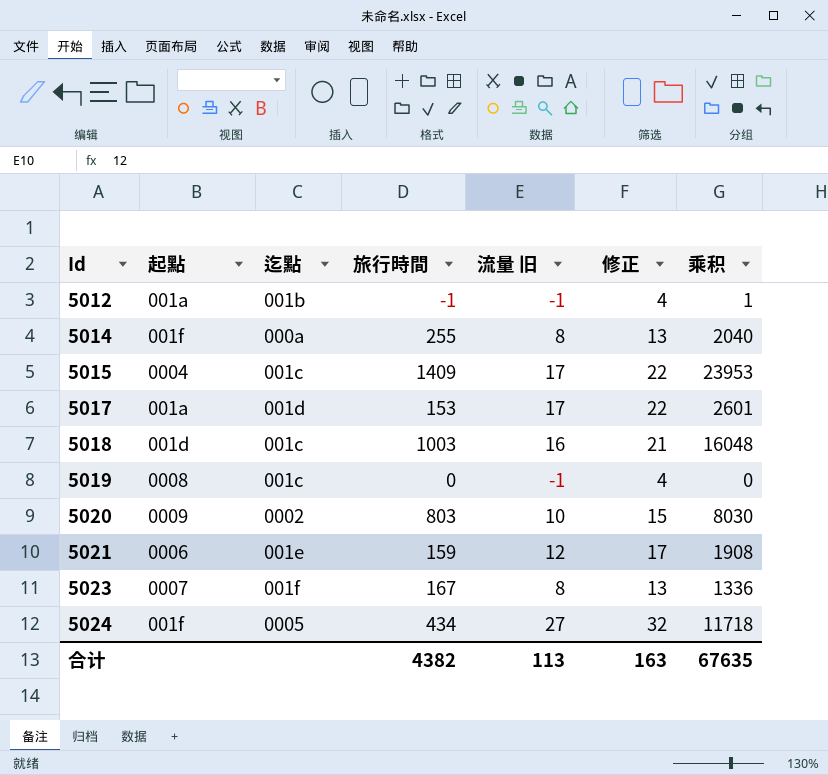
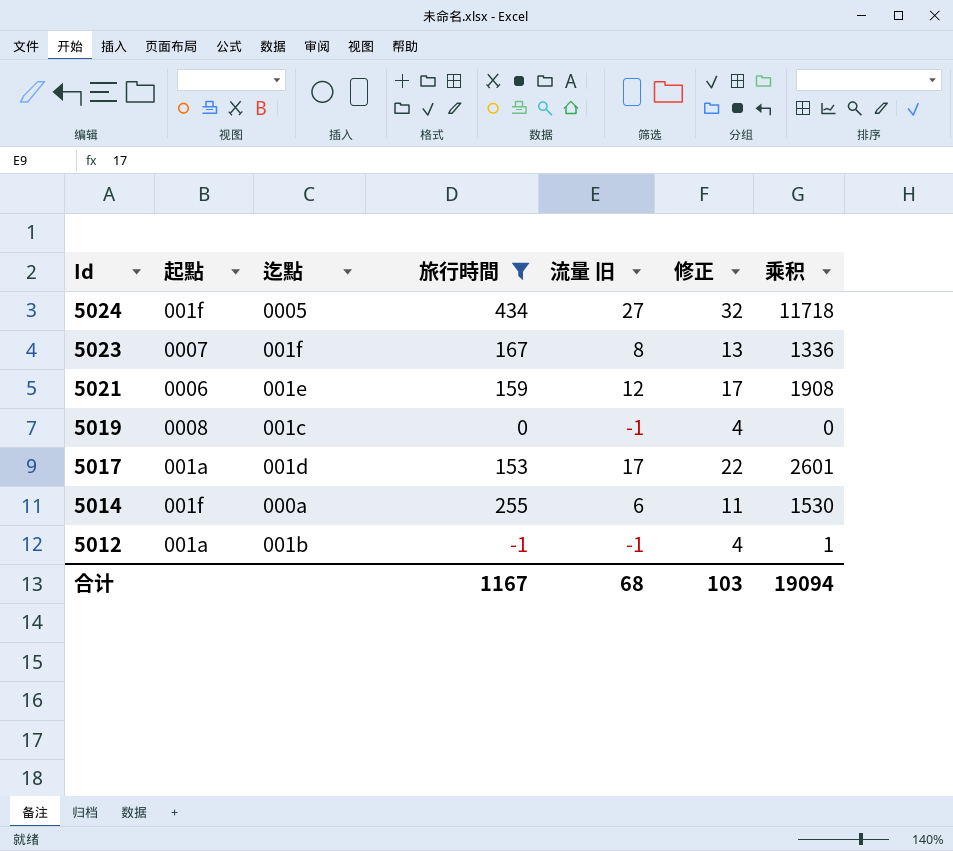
filter: none -> 旅行時間 <= 434
row order: Id ascending -> Id descending
5014 | 流量 旧: 8 -> 6
5014 | 修正: 13 -> 11
5014 | 乘积: 2040 -> 1530
合计 | 旅行時間: 4382 -> 1167
合计 | 流量 旧: 113 -> 68
合计 | 修正: 163 -> 103
合计 | 乘积: 67635 -> 19094

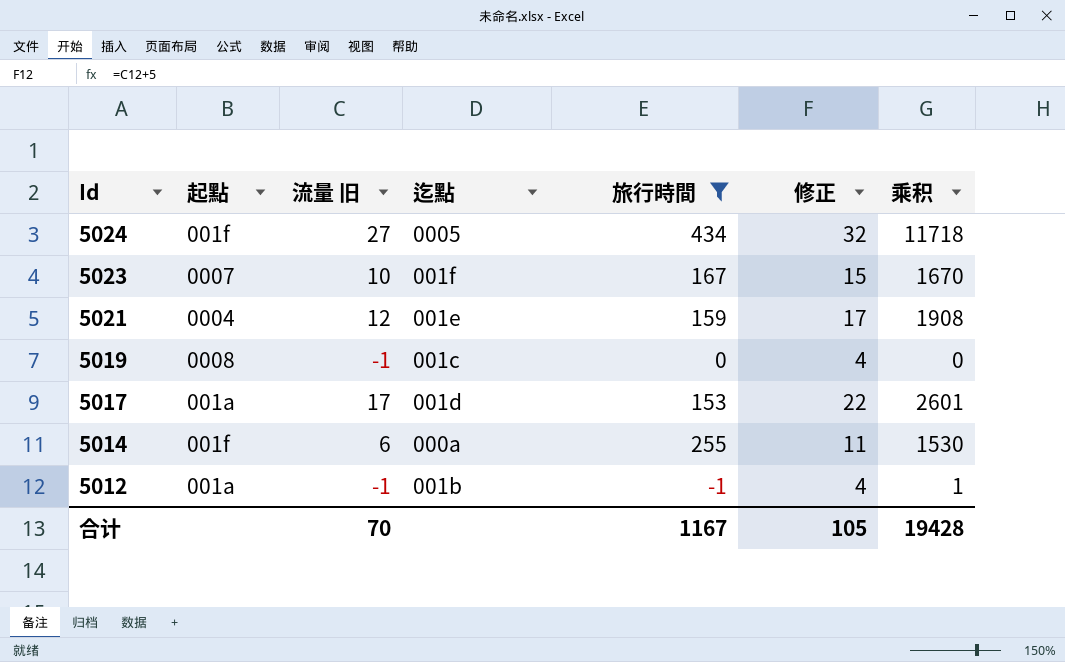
column 流量 旧 | position: 5 -> 3
5023 | 流量 旧: 8 -> 10
5023 | 修正: 13 -> 15
5023 | 乘积: 1336 -> 1670
5021 | 起點: 0006 -> 0004
合计 | 流量 旧: 68 -> 70
合计 | 修正: 103 -> 105
合计 | 乘积: 19094 -> 19428

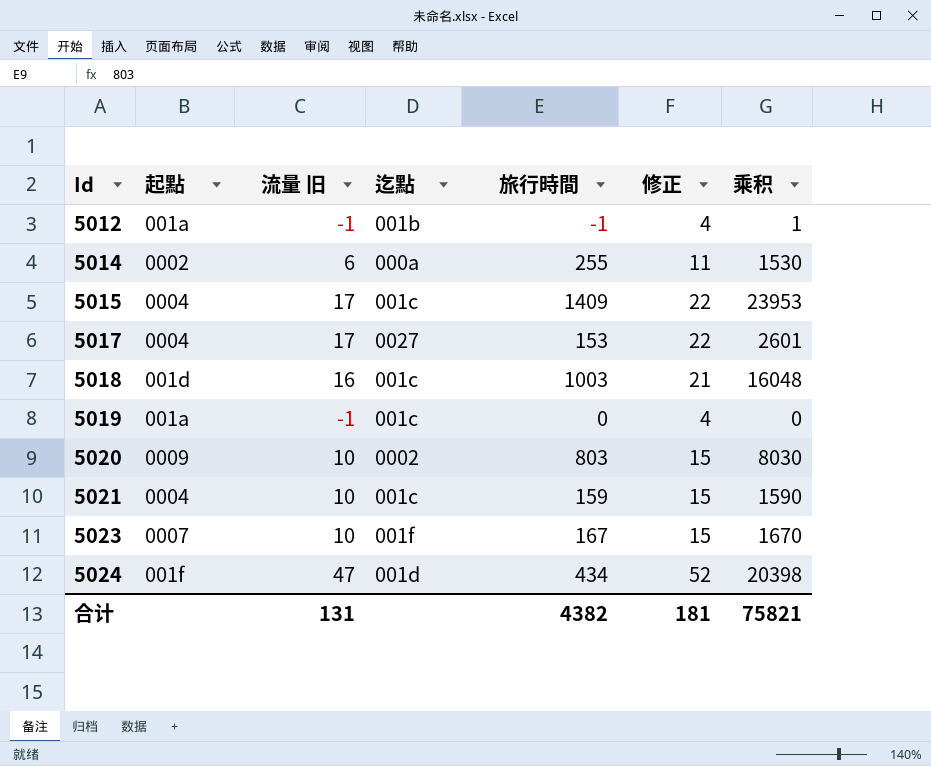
filter: 旅行時間 <= 434 -> none
row order: Id descending -> Id ascending
5014 | 起點: 001f -> 0002
5017 | 起點: 001a -> 0004
5017 | 迄點: 001d -> 0027
5019 | 起點: 0008 -> 001a
5021 | 流量 旧: 12 -> 10
5021 | 迄點: 001e -> 001c
5021 | 修正: 17 -> 15
5021 | 乘积: 1908 -> 1590
5024 | 流量 旧: 27 -> 47
5024 | 迄點: 0005 -> 001d
5024 | 修正: 32 -> 52
5024 | 乘积: 11718 -> 20398
合计 | 流量 旧: 70 -> 131
合计 | 旅行時間: 1167 -> 4382
合计 | 修正: 105 -> 181
合计 | 乘积: 19428 -> 75821

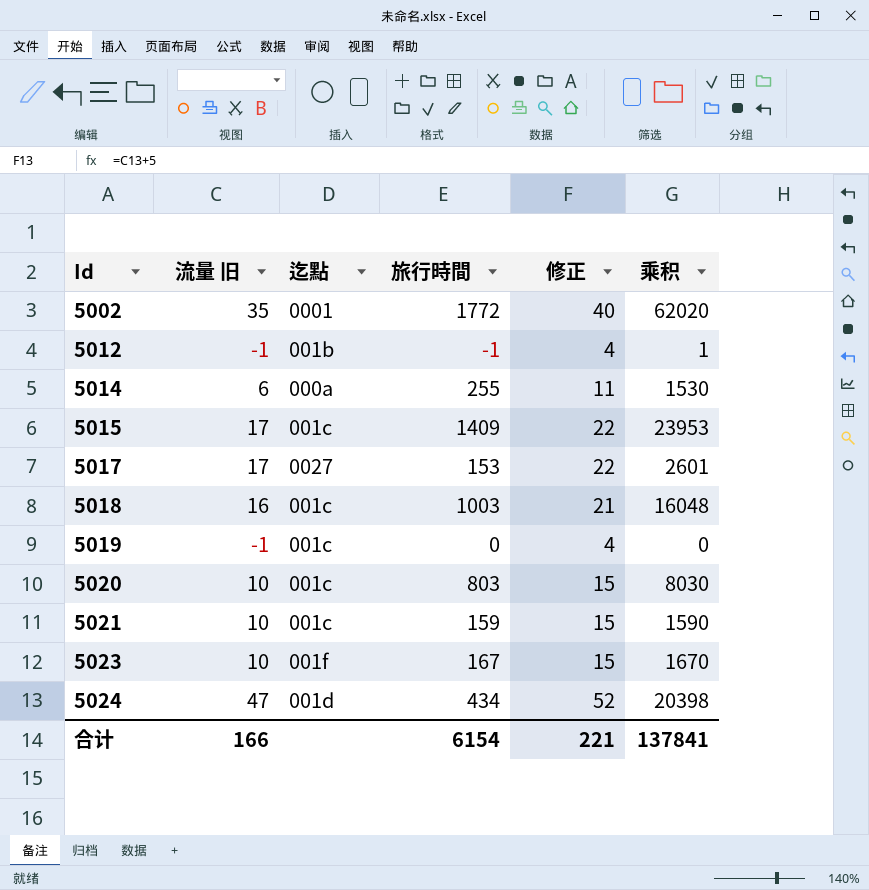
column 起點 | position: 2 -> none
row 5002: none -> 35 | 0001 | 1772 | 40 | 62020
5020 | 迄點: 0002 -> 001c
合计 | 流量 旧: 131 -> 166
合计 | 旅行時間: 4382 -> 6154
合计 | 修正: 181 -> 221
合计 | 乘积: 75821 -> 137841

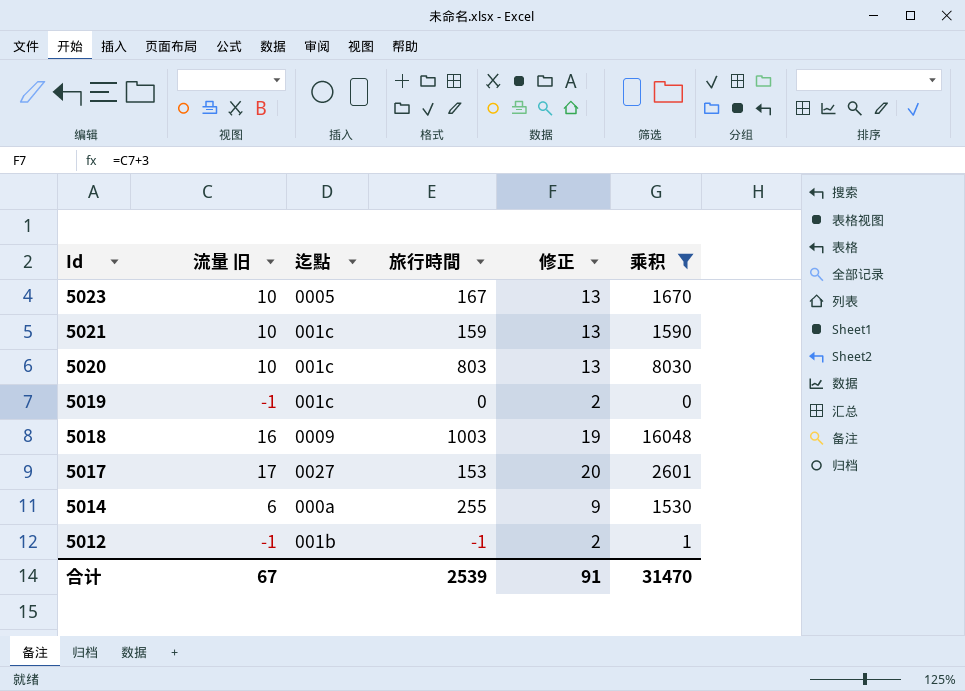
filter: none -> 乘积 <= 16048
row order: Id ascending -> Id descending
column 修正 | formula: [流量 旧] + 5 -> [流量 旧] + 3
5023 | 迄點: 001f -> 0005
5018 | 迄點: 001c -> 0009
合计 | 流量 旧: 166 -> 67
合计 | 旅行時間: 6154 -> 2539
合计 | 修正: 221 -> 91
合计 | 乘积: 137841 -> 31470

